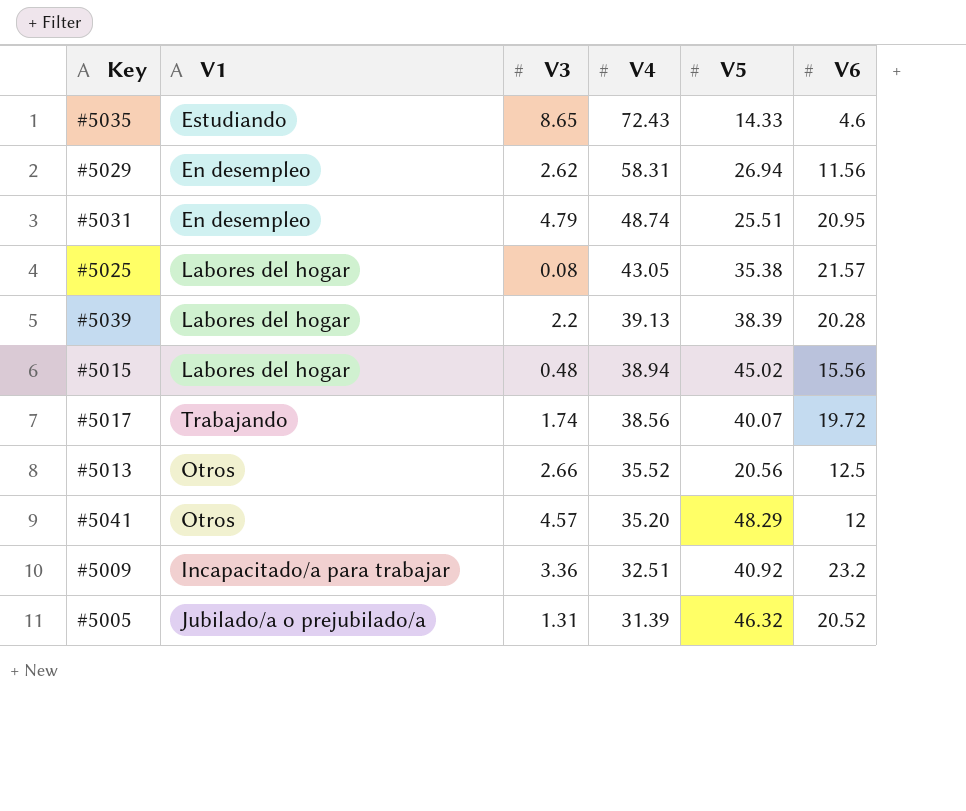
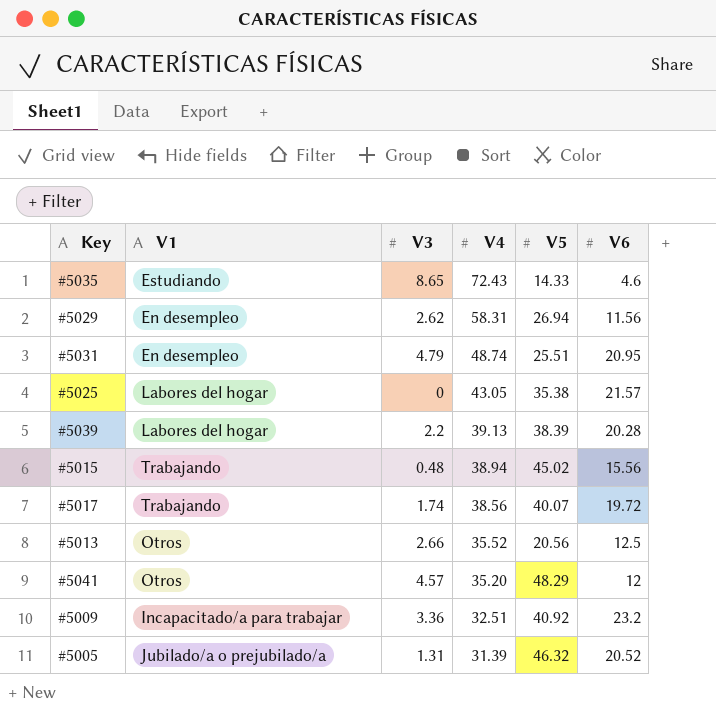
#5025 | V3: 0.08 -> 0
#5015 | V1: Labores del hogar -> Trabajando

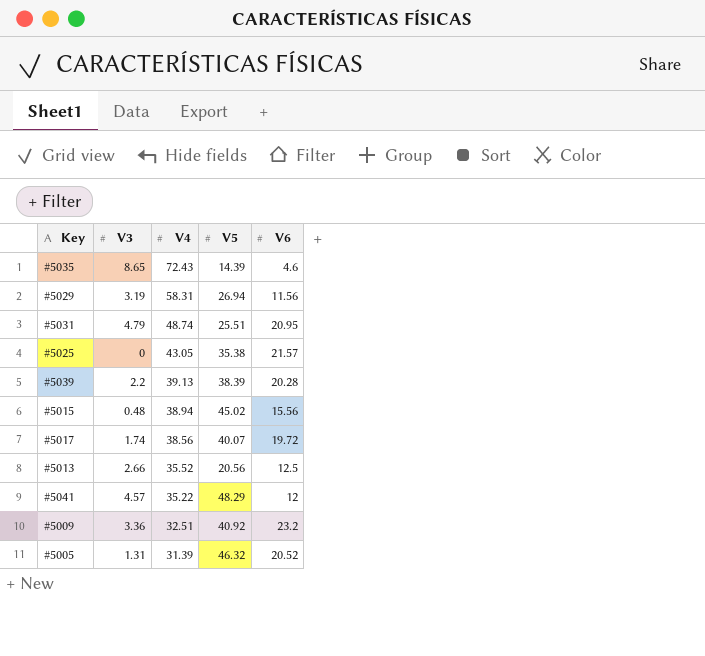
column V1 | position: 2 -> none
#5035 | V5: 14.33 -> 14.39
#5029 | V3: 2.62 -> 3.19
#5041 | V4: 35.20 -> 35.22

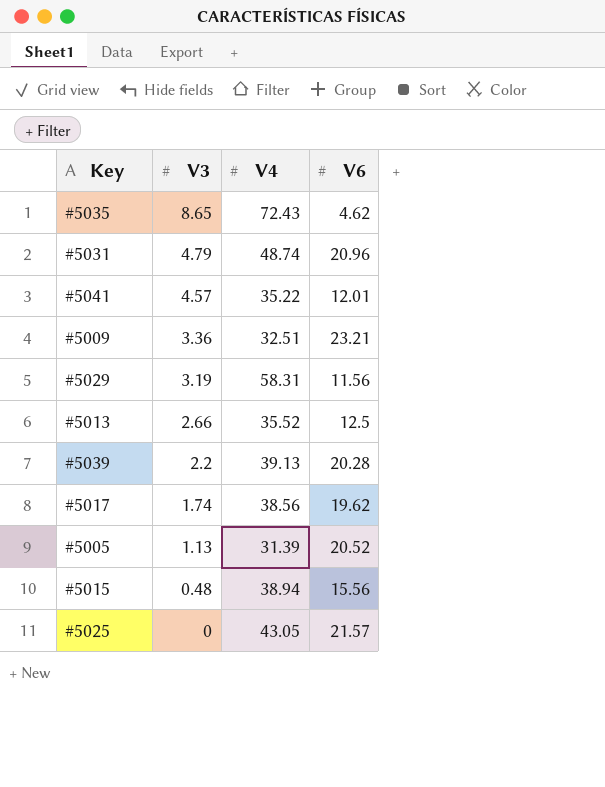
row order: V4 descending -> V3 descending
column V5 | position: 4 -> none
#5035 | V6: 4.6 -> 4.62
#5031 | V6: 20.95 -> 20.96
#5041 | V6: 12 -> 12.01
#5009 | V6: 23.2 -> 23.21
#5017 | V6: 19.72 -> 19.62
#5005 | V3: 1.31 -> 1.13

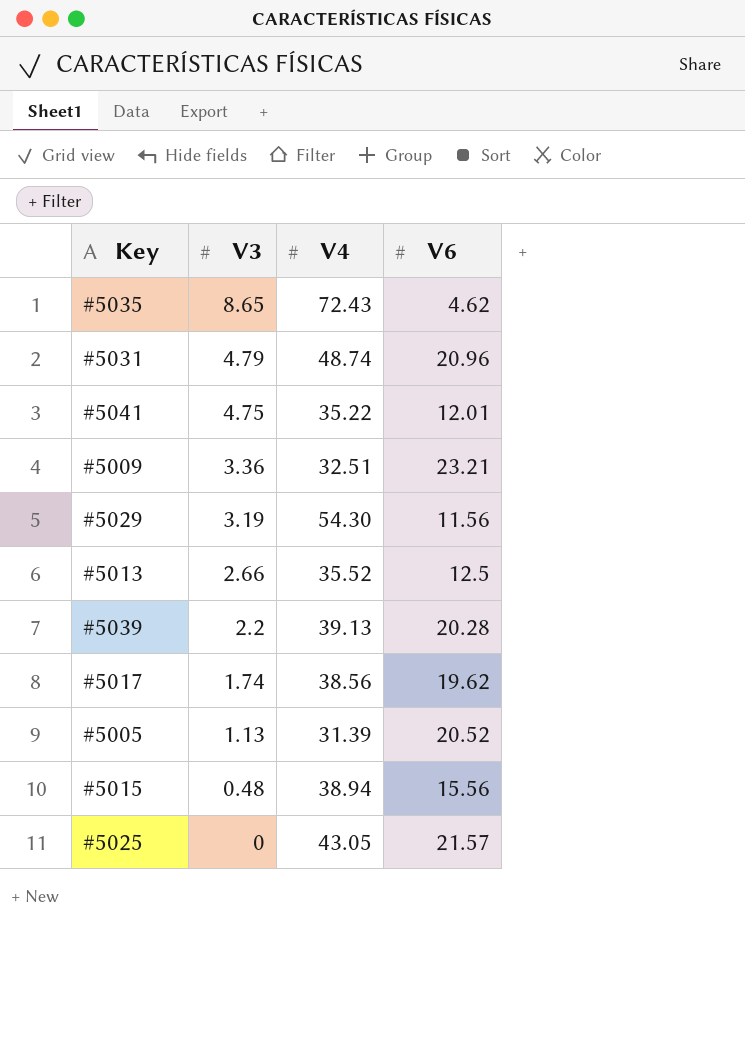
#5041 | V3: 4.57 -> 4.75
#5029 | V4: 58.31 -> 54.30

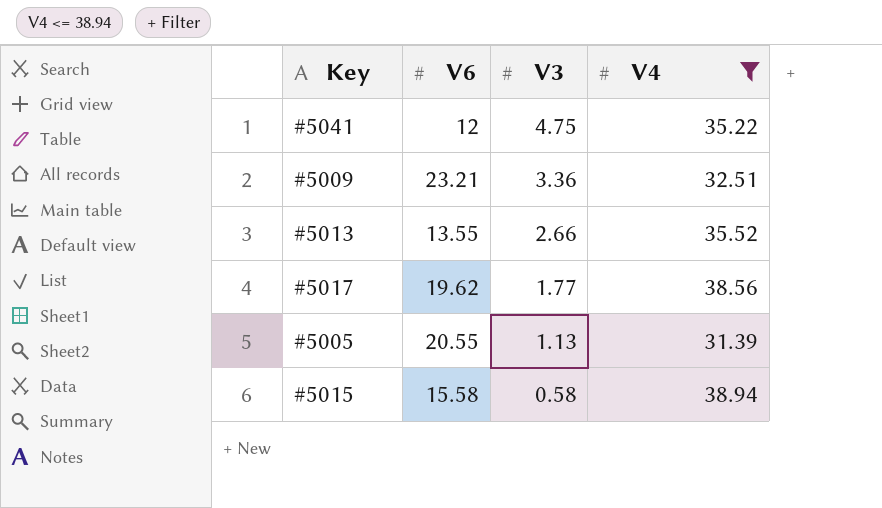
filter: none -> V4 <= 38.94
column V6 | position: 4 -> 2
#5041 | V6: 12.01 -> 12
#5013 | V6: 12.5 -> 13.55
#5017 | V3: 1.74 -> 1.77
#5005 | V6: 20.52 -> 20.55
#5015 | V6: 15.56 -> 15.58
#5015 | V3: 0.48 -> 0.58

